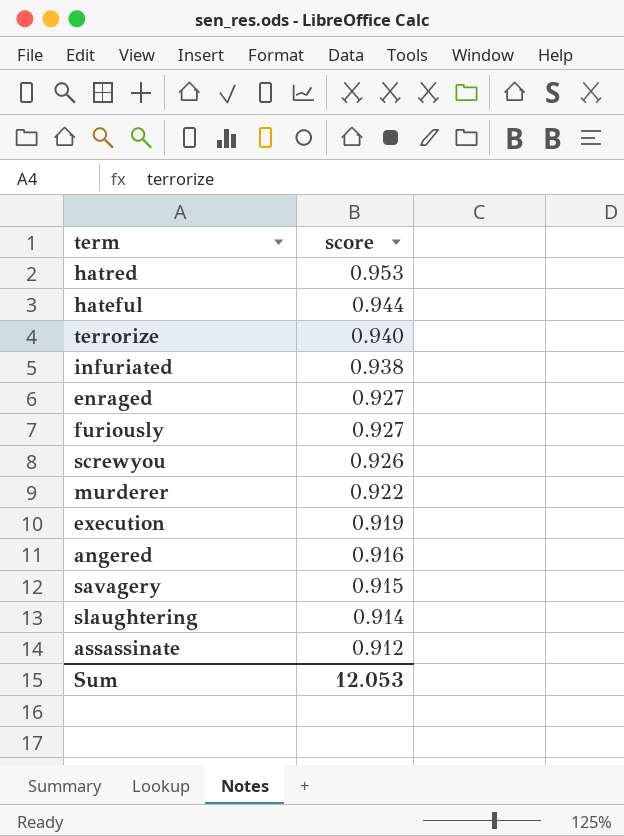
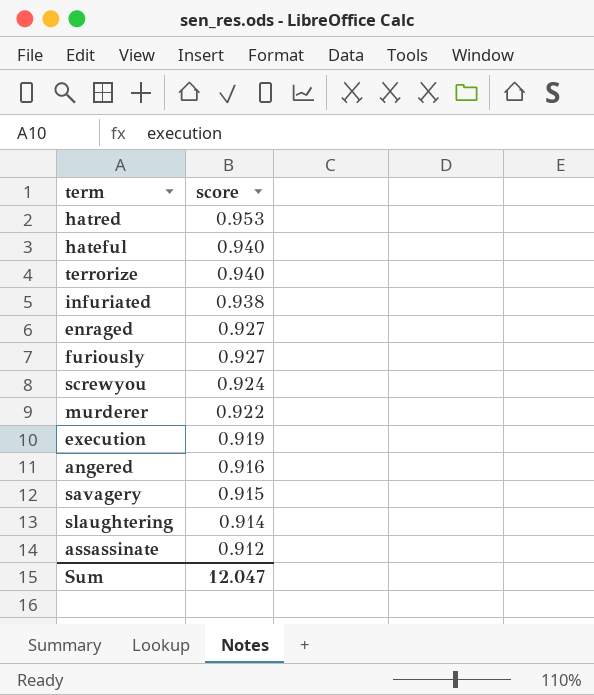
hateful | score: 0.944 -> 0.940
screwyou | score: 0.926 -> 0.924
Sum | score: 12.053 -> 12.047

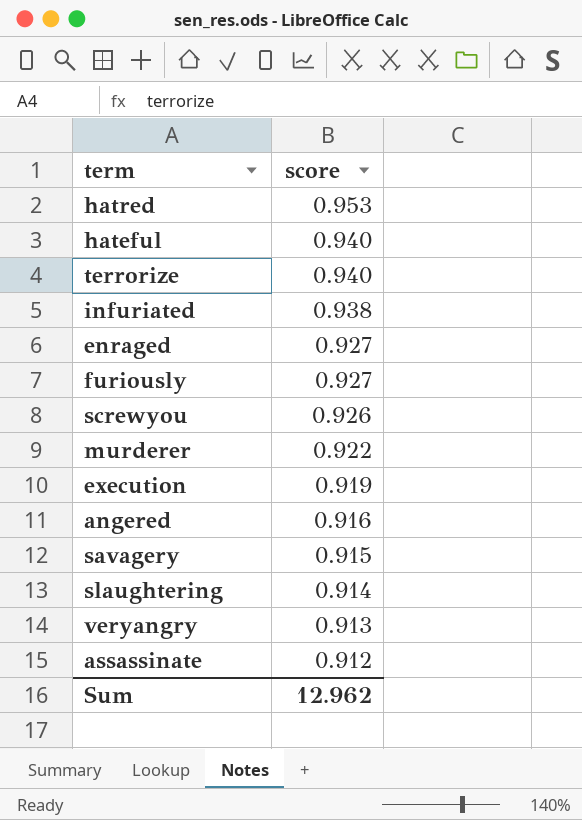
screwyou | score: 0.924 -> 0.926
row veryangry: none -> 0.913
Sum | score: 12.047 -> 12.962

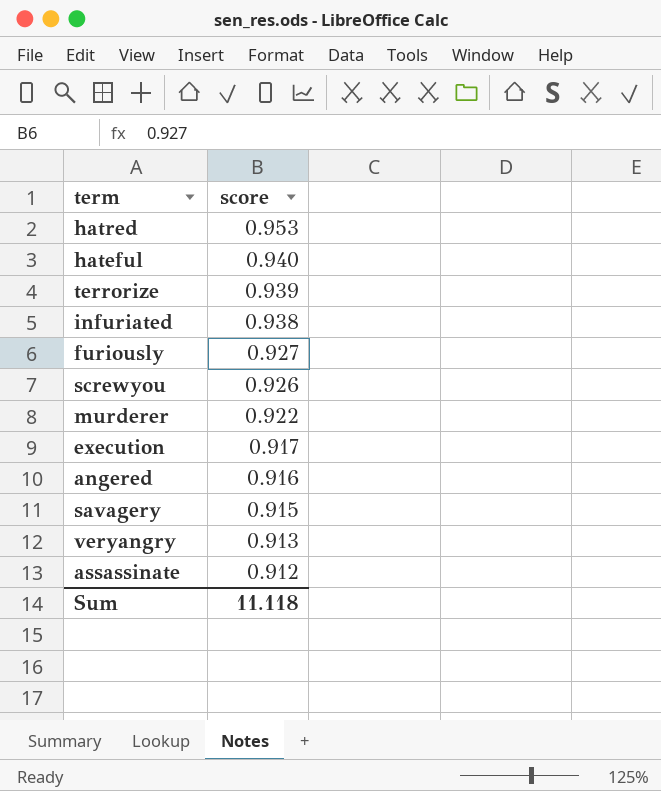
row enraged: 0.927 -> none
row slaughtering: 0.914 -> none
terrorize | score: 0.940 -> 0.939
execution | score: 0.919 -> 0.917
Sum | score: 12.962 -> 11.118

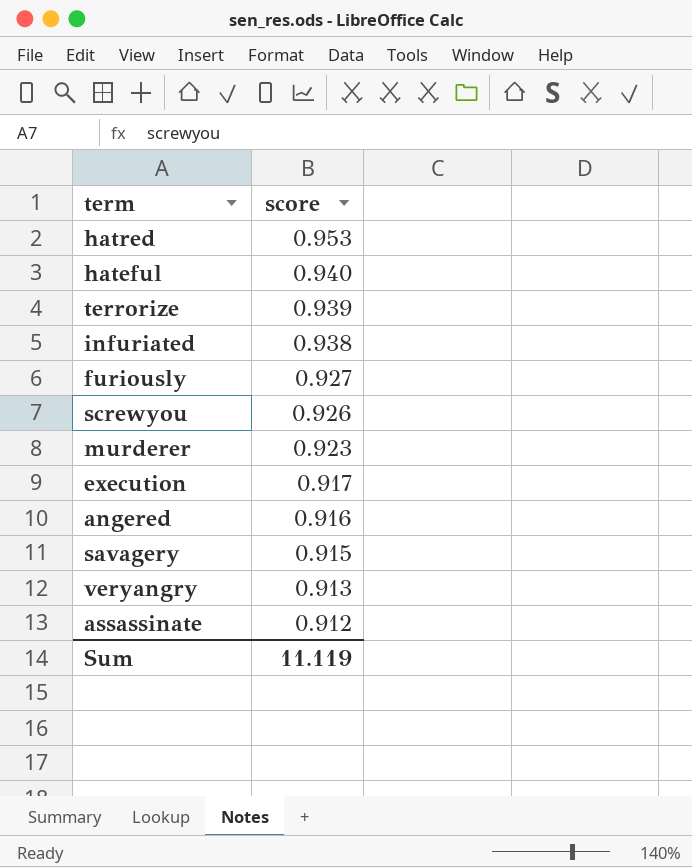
murderer | score: 0.922 -> 0.923
Sum | score: 11.118 -> 11.119

